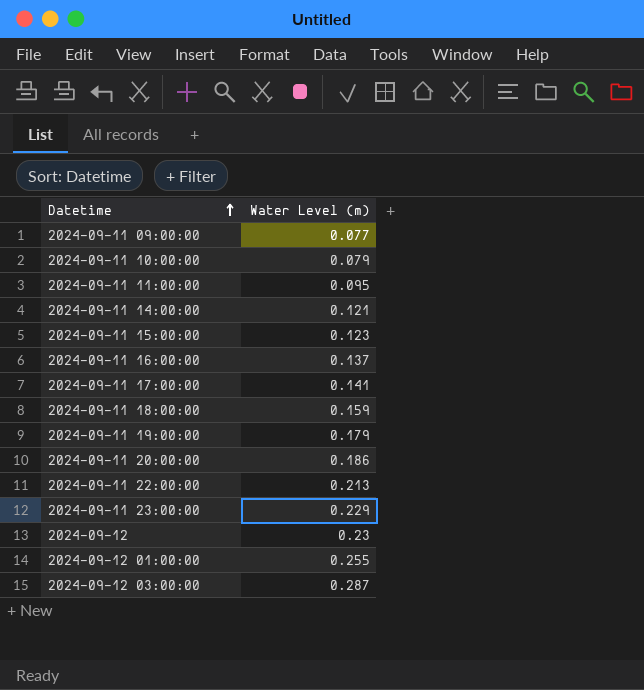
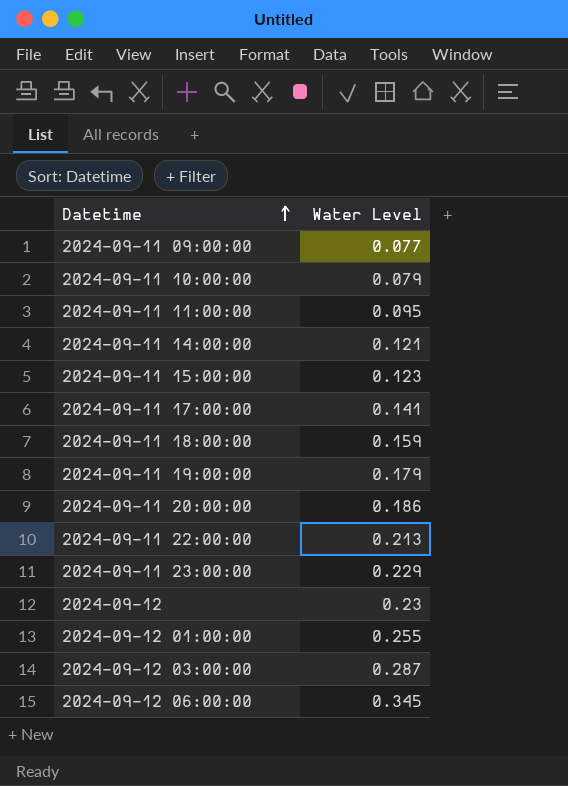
column name: Water Level (m) -> Water Level
row 2024-09-11 16:00:00: 0.137 -> none
row 2024-09-12 06:00:00: none -> 0.345

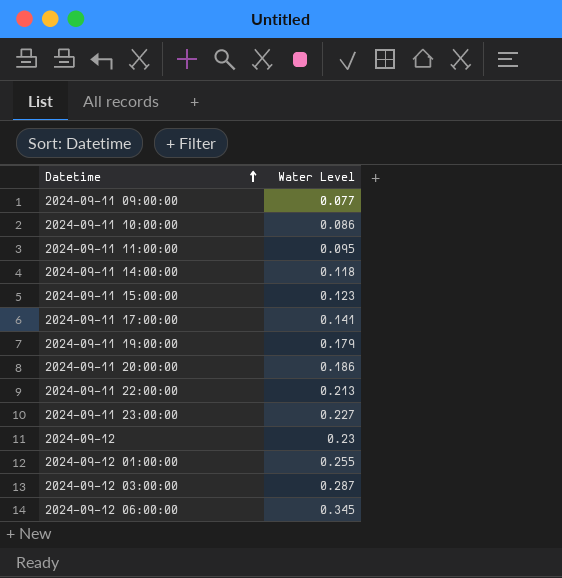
row 2024-09-11 18:00:00: 0.159 -> none
2024-09-11 10:00:00 | Water Level: 0.079 -> 0.086
2024-09-11 14:00:00 | Water Level: 0.121 -> 0.118
2024-09-11 23:00:00 | Water Level: 0.229 -> 0.227

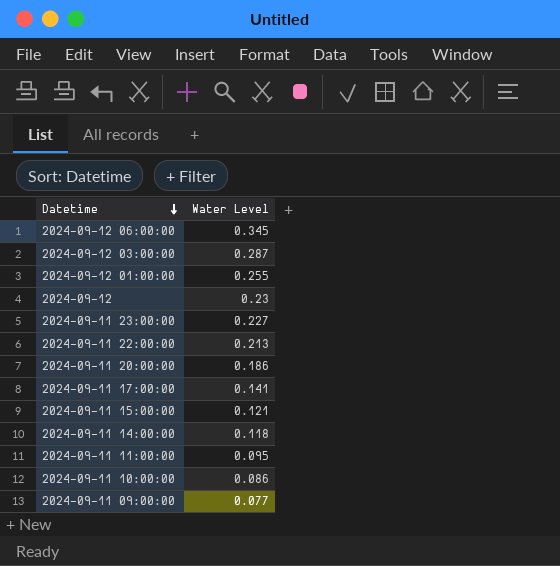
row order: Datetime ascending -> Datetime descending
row 2024-09-11 19:00:00: 0.179 -> none
2024-09-11 15:00:00 | Water Level: 0.123 -> 0.121

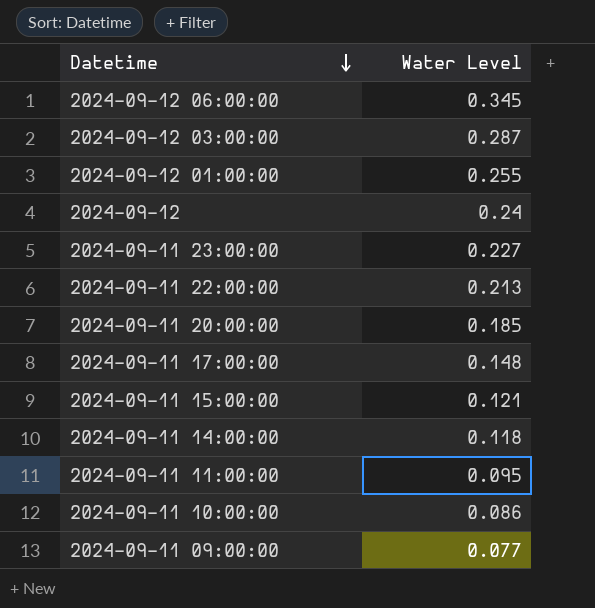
2024-09-12 | Water Level: 0.23 -> 0.24
2024-09-11 20:00:00 | Water Level: 0.186 -> 0.185
2024-09-11 17:00:00 | Water Level: 0.141 -> 0.148

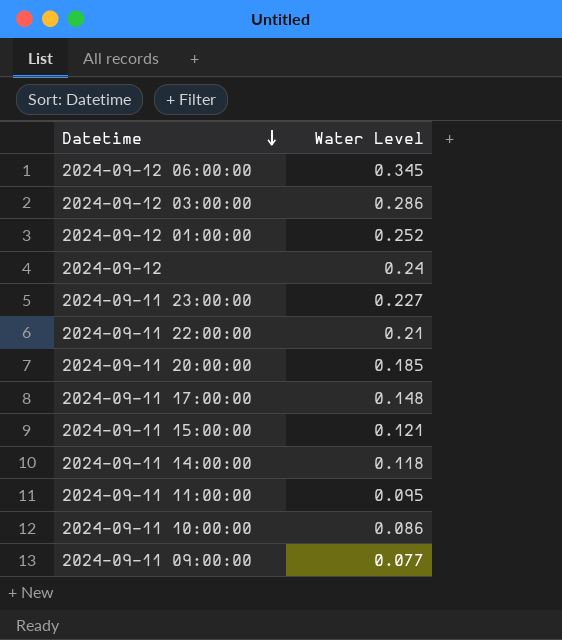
2024-09-12 03:00:00 | Water Level: 0.287 -> 0.286
2024-09-12 01:00:00 | Water Level: 0.255 -> 0.252
2024-09-11 22:00:00 | Water Level: 0.213 -> 0.21

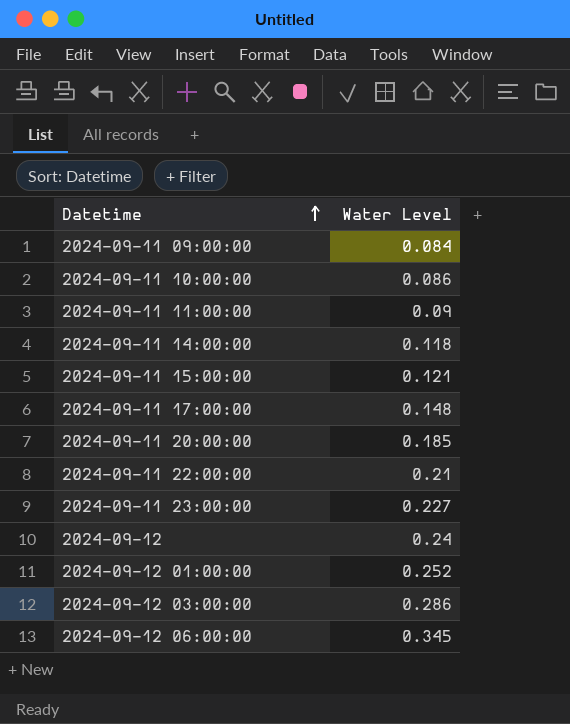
row order: Datetime descending -> Datetime ascending
2024-09-11 09:00:00 | Water Level: 0.077 -> 0.084
2024-09-11 11:00:00 | Water Level: 0.095 -> 0.09

